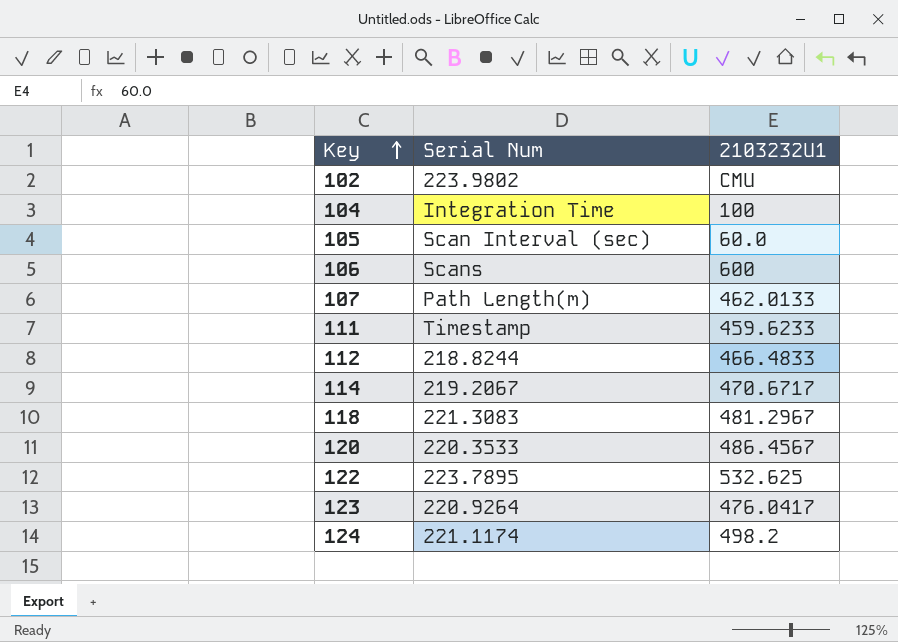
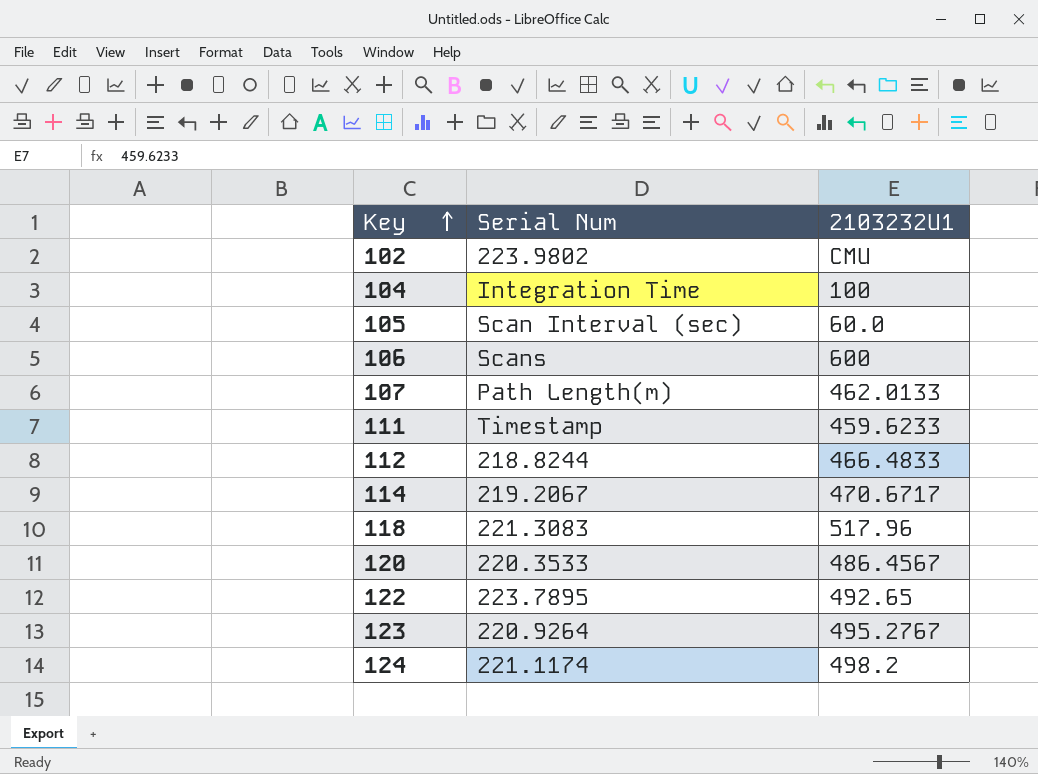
118 | 2103232U1: 481.2967 -> 517.96
122 | 2103232U1: 532.625 -> 492.65
123 | 2103232U1: 476.0417 -> 495.2767

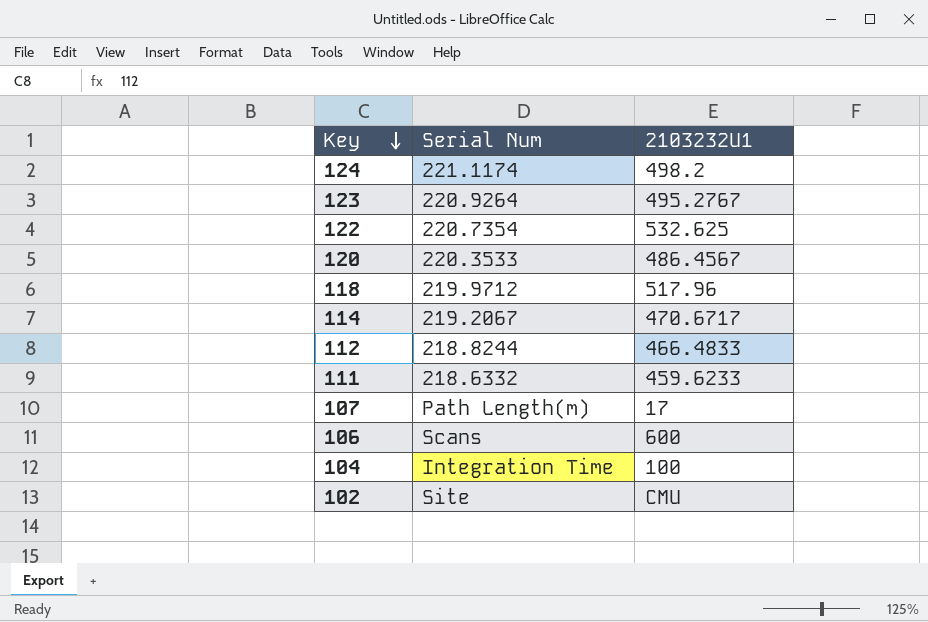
row order: Key ascending -> Key descending
row 105: Scan Interval (sec) | 60.0 -> none
122 | Serial Num: 223.7895 -> 220.7354
122 | 2103232U1: 492.65 -> 532.625
118 | Serial Num: 221.3083 -> 219.9712
111 | Serial Num: Timestamp -> 218.6332
107 | 2103232U1: 462.0133 -> 17
102 | Serial Num: 223.9802 -> Site

